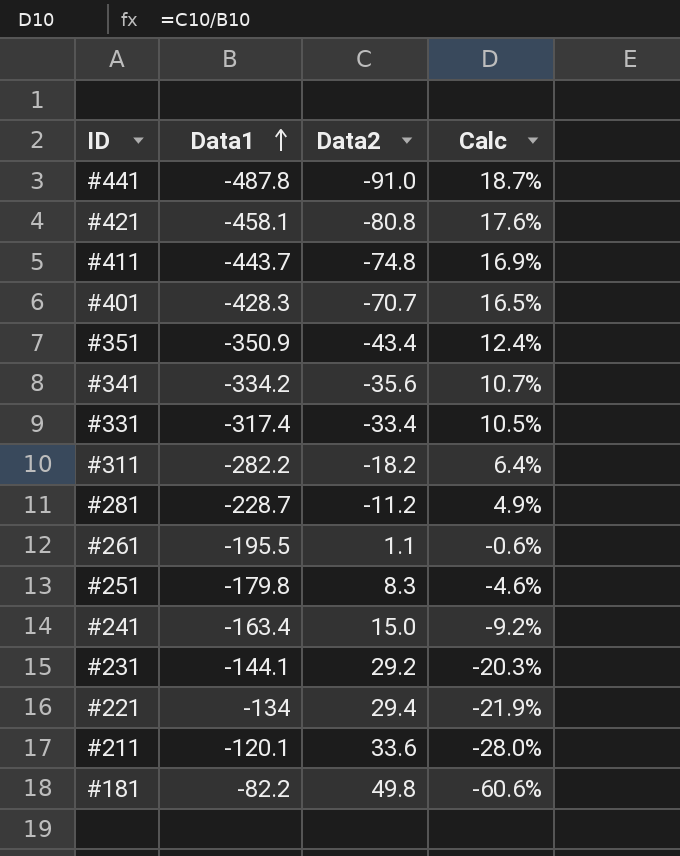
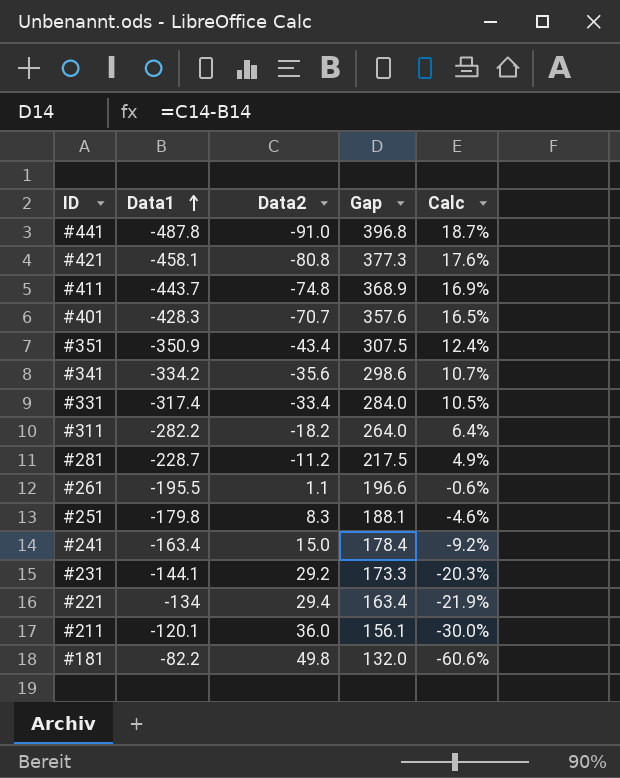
column Gap | formula: none -> [Data2] - [Data1]
#211 | Data2: 33.6 -> 36.0
#211 | Calc: -28.0% -> -30.0%

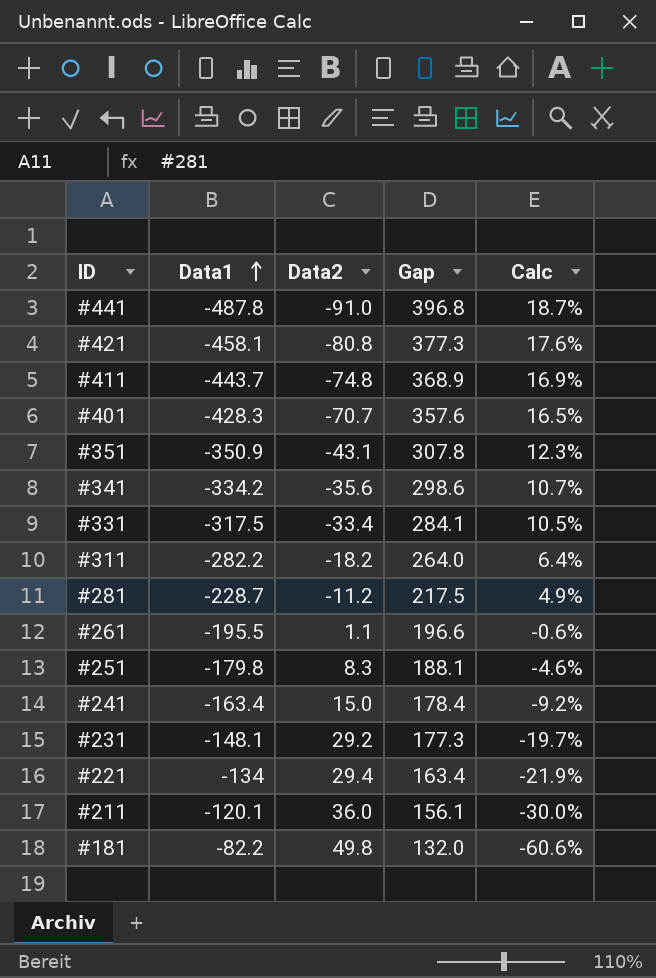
#351 | Data2: -43.4 -> -43.1
#351 | Gap: 307.5 -> 307.8
#351 | Calc: 12.4% -> 12.3%
#331 | Data1: -317.4 -> -317.5
#331 | Gap: 284.0 -> 284.1
#231 | Data1: -144.1 -> -148.1
#231 | Gap: 173.3 -> 177.3
#231 | Calc: -20.3% -> -19.7%

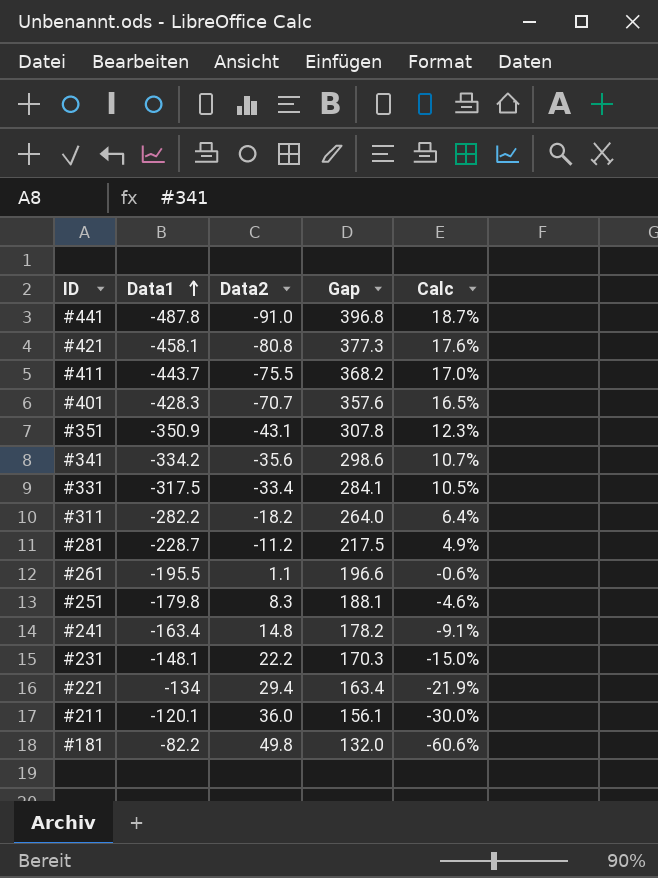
#411 | Data2: -74.8 -> -75.5
#411 | Gap: 368.9 -> 368.2
#411 | Calc: 16.9% -> 17.0%
#241 | Data2: 15.0 -> 14.8
#241 | Gap: 178.4 -> 178.2
#241 | Calc: -9.2% -> -9.1%
#231 | Data2: 29.2 -> 22.2
#231 | Gap: 177.3 -> 170.3
#231 | Calc: -19.7% -> -15.0%

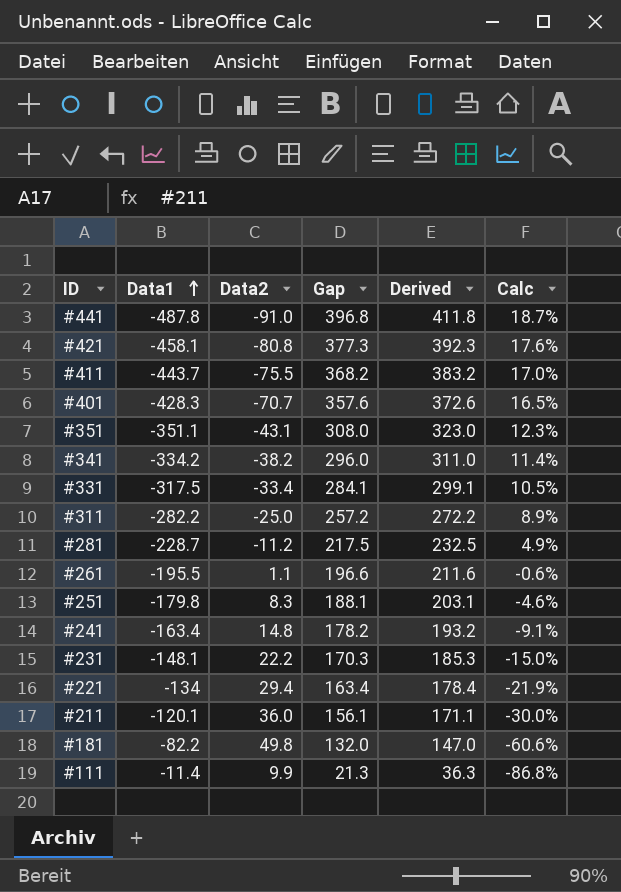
column Derived | formula: none -> [Gap] + 15
#351 | Data1: -350.9 -> -351.1
#351 | Gap: 307.8 -> 308.0
#341 | Data2: -35.6 -> -38.2
#341 | Gap: 298.6 -> 296.0
#341 | Calc: 10.7% -> 11.4%
#311 | Data2: -18.2 -> -25.0
#311 | Gap: 264.0 -> 257.2
#311 | Calc: 6.4% -> 8.9%
row #111: none -> -11.4 | 9.9 | 21.3 | 36.3 | -86.8%

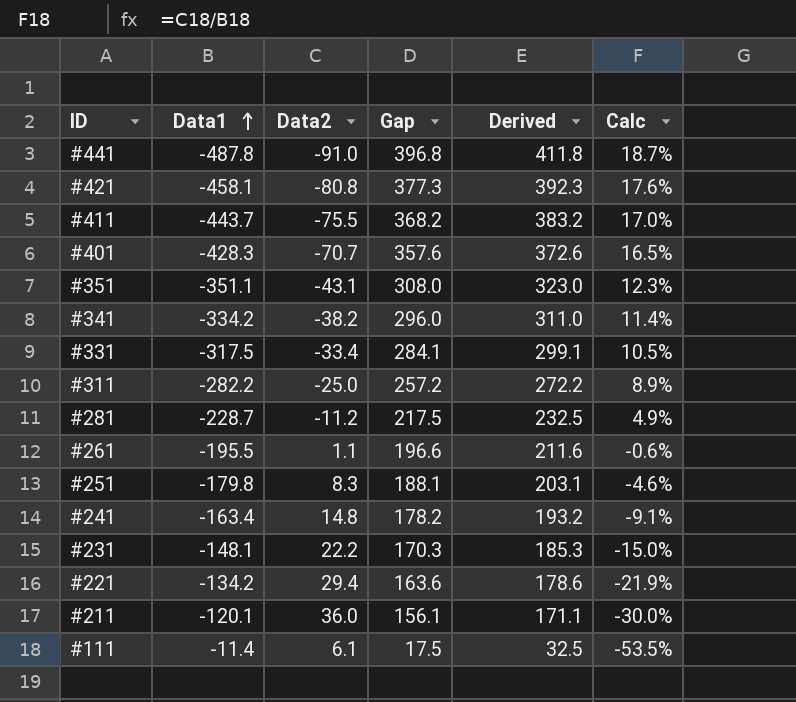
row #181: -82.2 | 49.8 | 132.0 | 147.0 | -60.6% -> none
#221 | Data1: -134 -> -134.2
#221 | Gap: 163.4 -> 163.6
#221 | Derived: 178.4 -> 178.6
#111 | Data2: 9.9 -> 6.1
#111 | Gap: 21.3 -> 17.5
#111 | Derived: 36.3 -> 32.5
#111 | Calc: -86.8% -> -53.5%

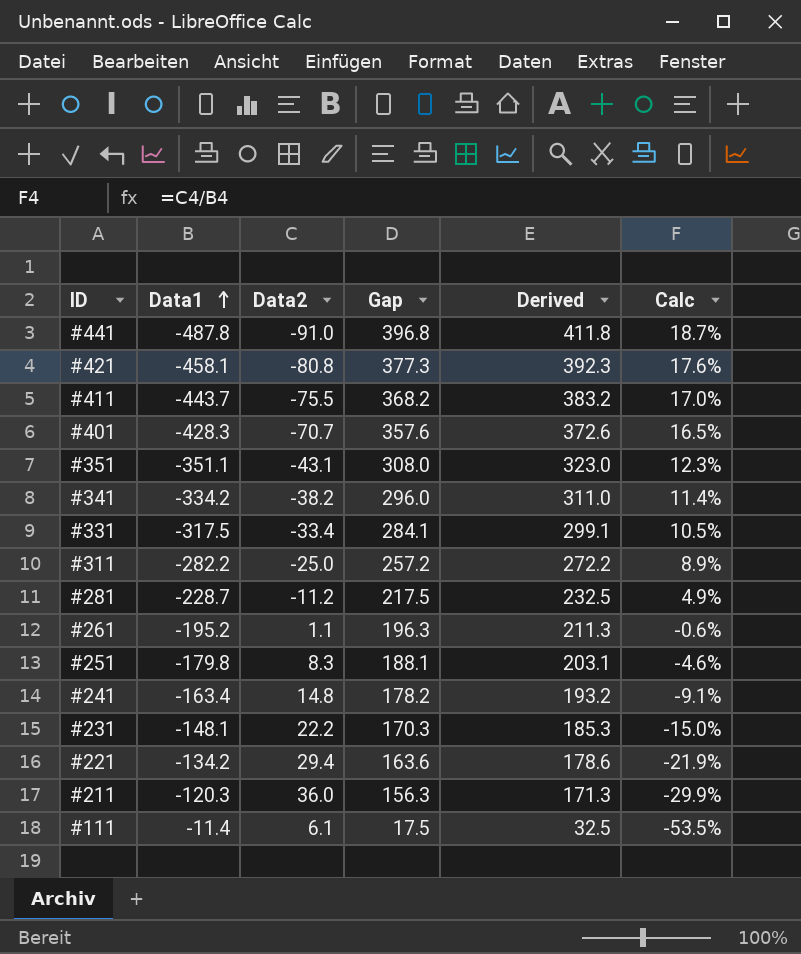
#261 | Data1: -195.5 -> -195.2
#261 | Gap: 196.6 -> 196.3
#261 | Derived: 211.6 -> 211.3
#211 | Data1: -120.1 -> -120.3
#211 | Gap: 156.1 -> 156.3
#211 | Derived: 171.1 -> 171.3
#211 | Calc: -30.0% -> -29.9%

